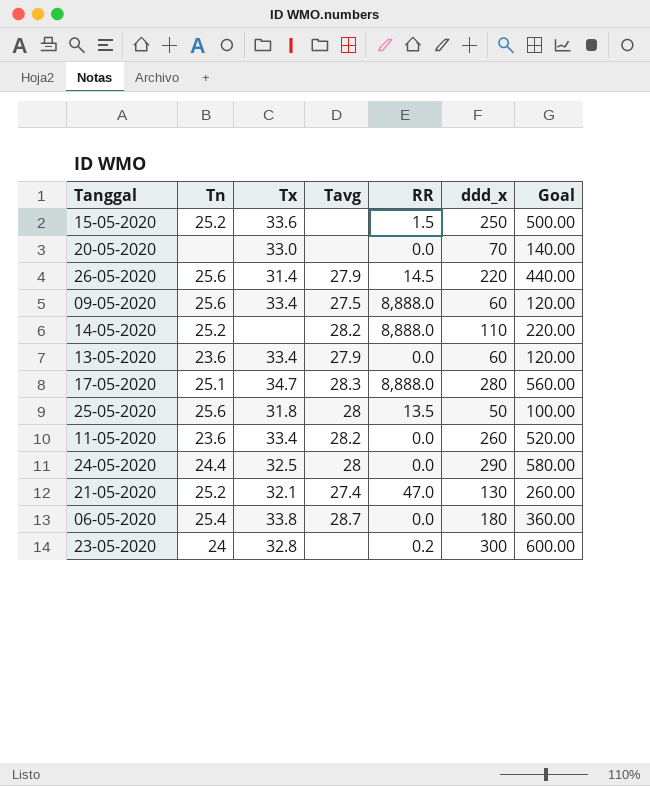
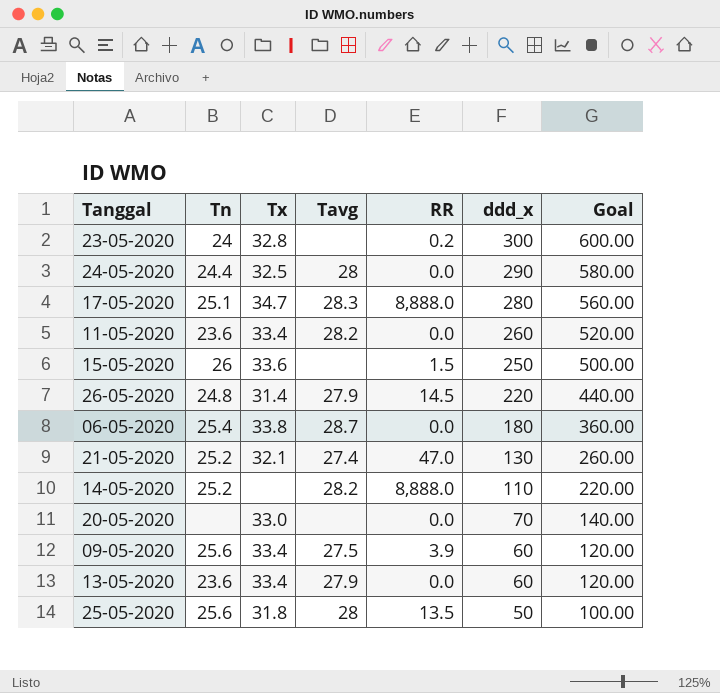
row order: none -> ddd_x descending
15-05-2020 | Tn: 25.2 -> 26
26-05-2020 | Tn: 25.6 -> 24.8
09-05-2020 | RR: 8,888.0 -> 3.9

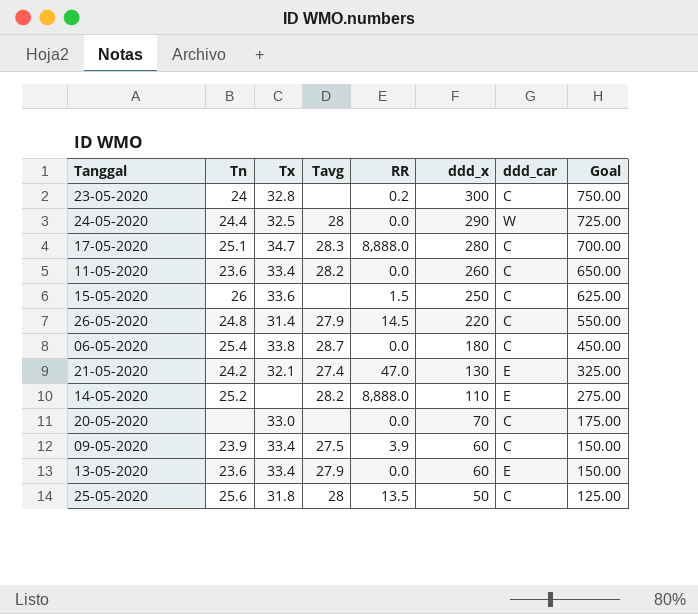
column ddd_car | position: none -> 7
column Goal | formula: [ddd_x] * 2 -> [ddd_x] * 2.5
21-05-2020 | Tn: 25.2 -> 24.2
09-05-2020 | Tn: 25.6 -> 23.9

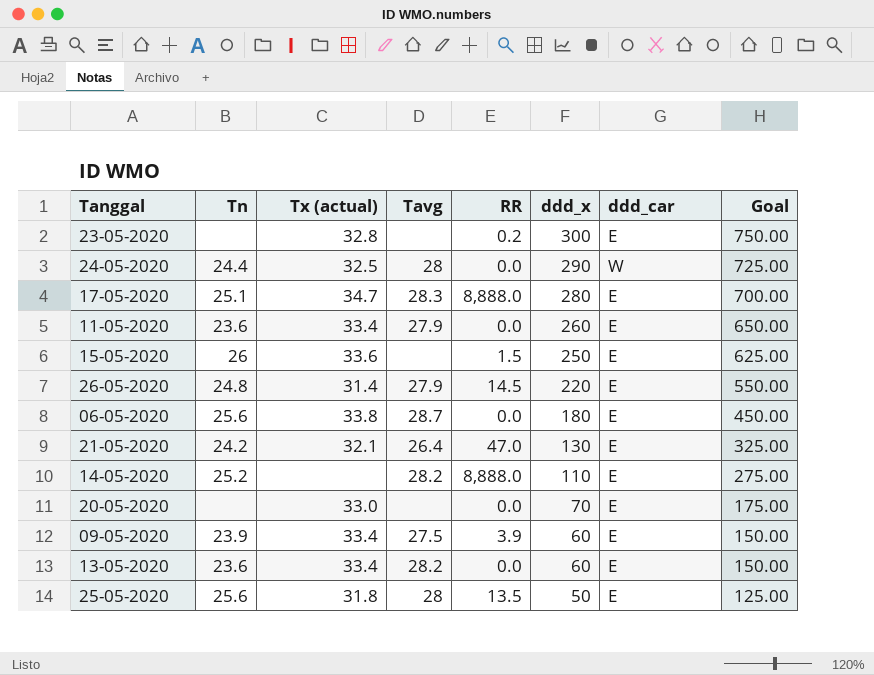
column name: Tx -> Tx (actual)
23-05-2020 | Tn: 24 -> none
23-05-2020 | ddd_car: C -> E
17-05-2020 | ddd_car: C -> E
11-05-2020 | Tavg: 28.2 -> 27.9
11-05-2020 | ddd_car: C -> E
15-05-2020 | ddd_car: C -> E
26-05-2020 | ddd_car: C -> E
06-05-2020 | Tn: 25.4 -> 25.6
06-05-2020 | ddd_car: C -> E
21-05-2020 | Tavg: 27.4 -> 26.4
20-05-2020 | ddd_car: C -> E
09-05-2020 | ddd_car: C -> E
13-05-2020 | Tavg: 27.9 -> 28.2
25-05-2020 | ddd_car: C -> E

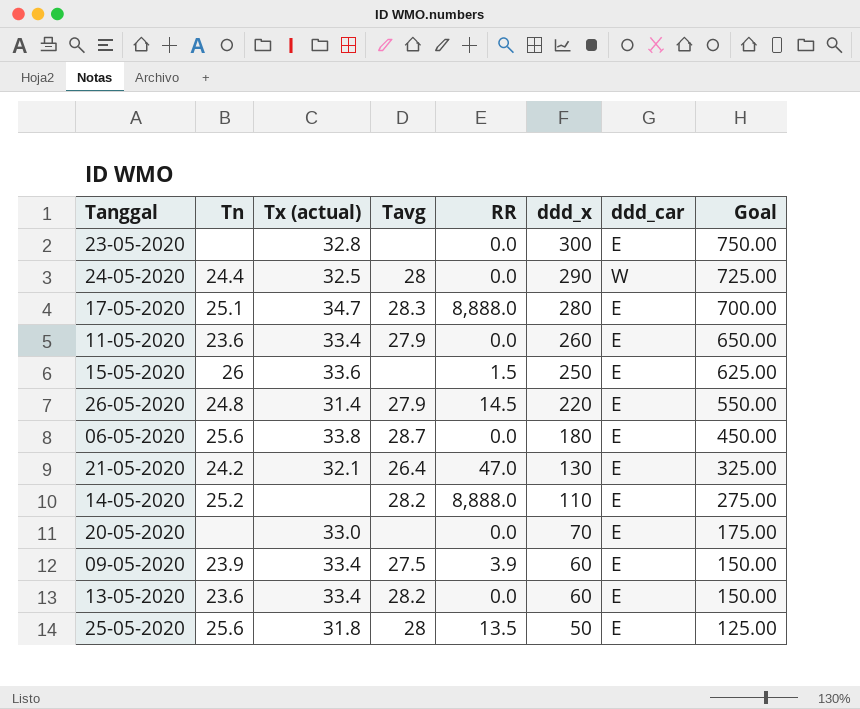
23-05-2020 | RR: 0.2 -> 0.0

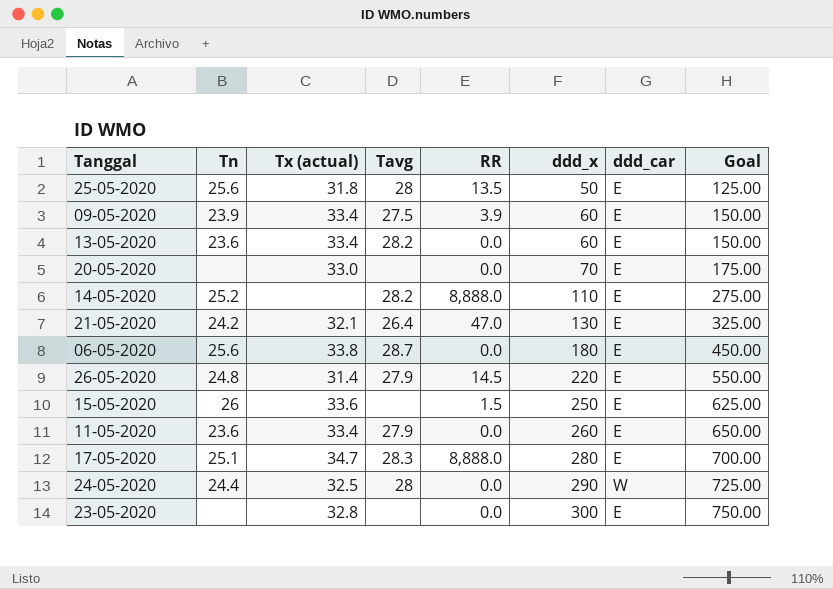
row order: ddd_x descending -> ddd_x ascending

